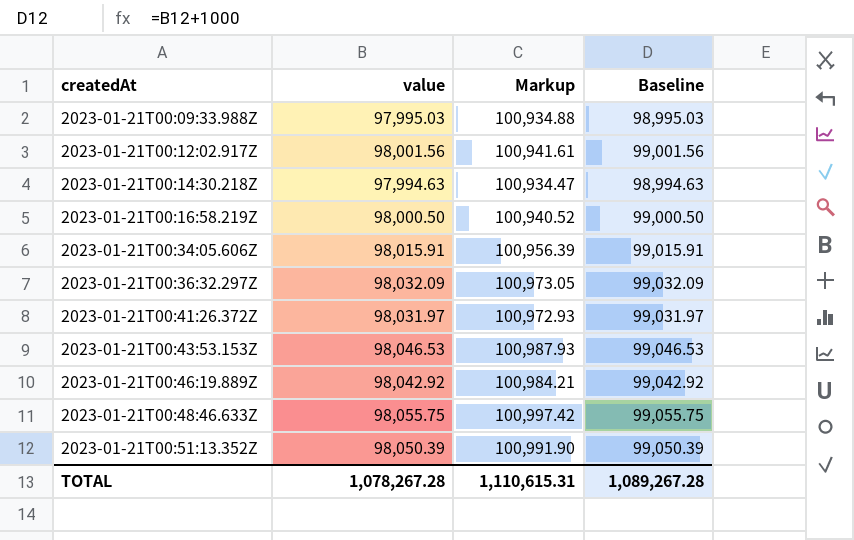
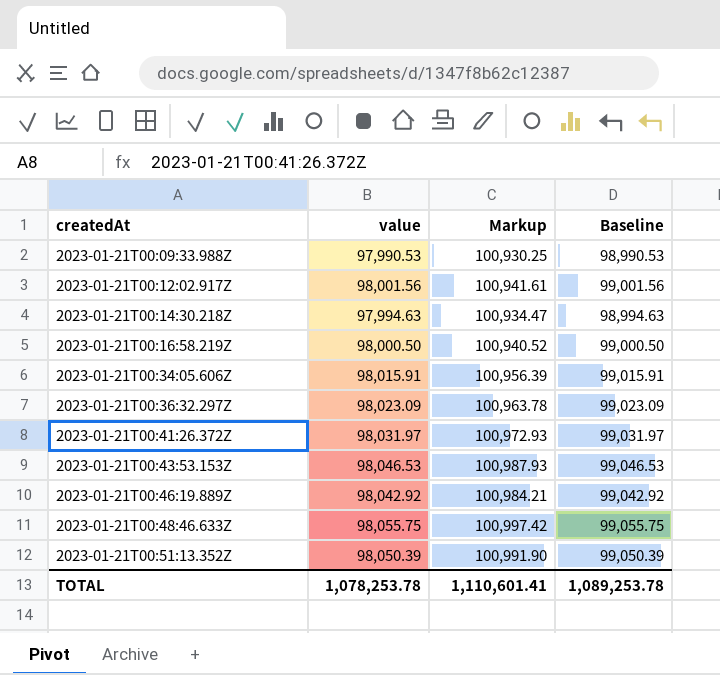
2023-01-21T00:09:33.988Z | value: 97,995.03 -> 97,990.53
2023-01-21T00:09:33.988Z | Markup: 100,934.88 -> 100,930.25
2023-01-21T00:09:33.988Z | Baseline: 98,995.03 -> 98,990.53
2023-01-21T00:36:32.297Z | value: 98,032.09 -> 98,023.09
2023-01-21T00:36:32.297Z | Markup: 100,973.05 -> 100,963.78
2023-01-21T00:36:32.297Z | Baseline: 99,032.09 -> 99,023.09
TOTAL | value: 1,078,267.28 -> 1,078,253.78
TOTAL | Markup: 1,110,615.31 -> 1,110,601.41
TOTAL | Baseline: 1,089,267.28 -> 1,089,253.78

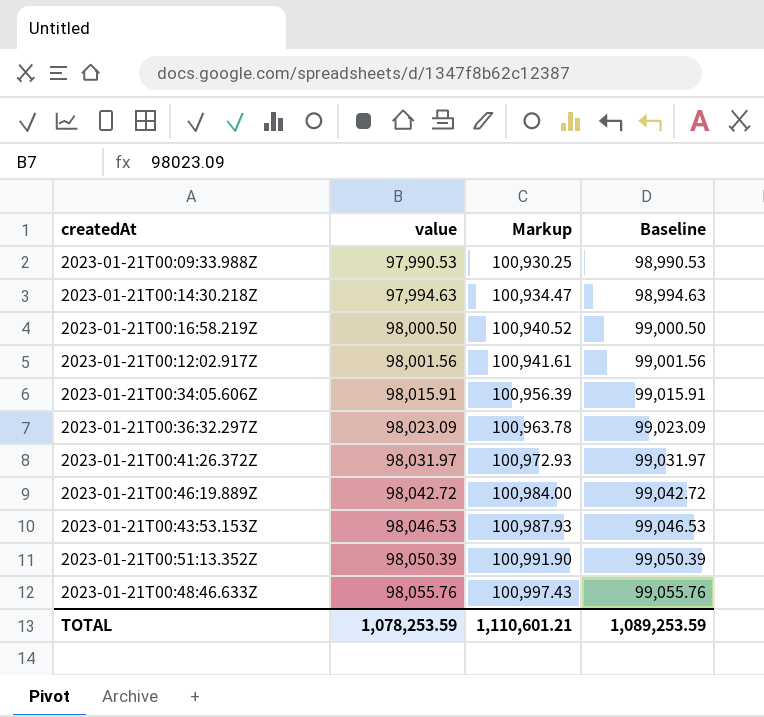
row order: createdAt ascending -> value ascending
2023-01-21T00:46:19.889Z | value: 98,042.92 -> 98,042.72
2023-01-21T00:46:19.889Z | Markup: 100,984.21 -> 100,984.00
2023-01-21T00:46:19.889Z | Baseline: 99,042.92 -> 99,042.72
2023-01-21T00:48:46.633Z | value: 98,055.75 -> 98,055.76
2023-01-21T00:48:46.633Z | Markup: 100,997.42 -> 100,997.43
2023-01-21T00:48:46.633Z | Baseline: 99,055.75 -> 99,055.76
TOTAL | value: 1,078,253.78 -> 1,078,253.59
TOTAL | Markup: 1,110,601.41 -> 1,110,601.21
TOTAL | Baseline: 1,089,253.78 -> 1,089,253.59

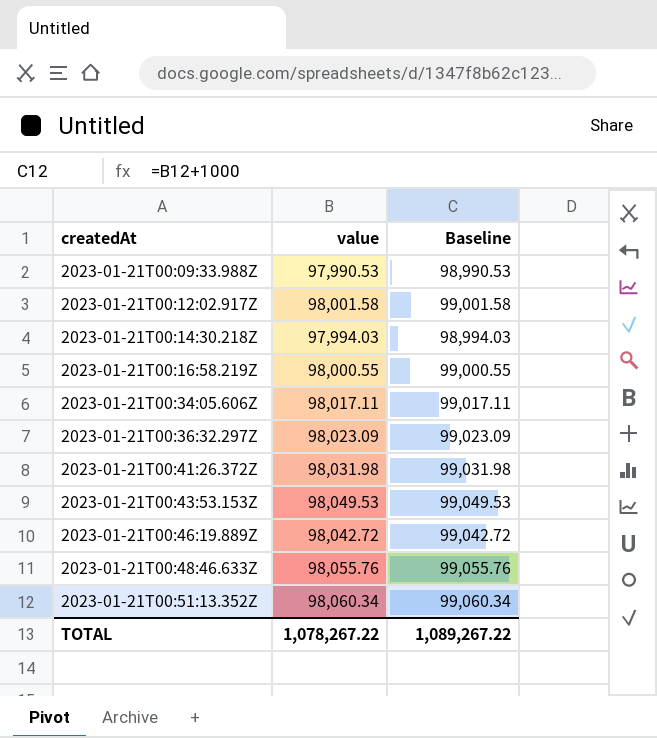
row order: value ascending -> createdAt ascending
column Markup | formula: [value] * 1.03 -> none
2023-01-21T00:12:02.917Z | value: 98,001.56 -> 98,001.58
2023-01-21T00:12:02.917Z | Baseline: 99,001.56 -> 99,001.58
2023-01-21T00:14:30.218Z | value: 97,994.63 -> 97,994.03
2023-01-21T00:14:30.218Z | Baseline: 98,994.63 -> 98,994.03
2023-01-21T00:16:58.219Z | value: 98,000.50 -> 98,000.55
2023-01-21T00:16:58.219Z | Baseline: 99,000.50 -> 99,000.55
2023-01-21T00:34:05.606Z | value: 98,015.91 -> 98,017.11
2023-01-21T00:34:05.606Z | Baseline: 99,015.91 -> 99,017.11
2023-01-21T00:41:26.372Z | value: 98,031.97 -> 98,031.98
2023-01-21T00:41:26.372Z | Baseline: 99,031.97 -> 99,031.98
2023-01-21T00:43:53.153Z | value: 98,046.53 -> 98,049.53
2023-01-21T00:43:53.153Z | Baseline: 99,046.53 -> 99,049.53
2023-01-21T00:51:13.352Z | value: 98,050.39 -> 98,060.34
2023-01-21T00:51:13.352Z | Baseline: 99,050.39 -> 99,060.34
TOTAL | value: 1,078,253.59 -> 1,078,267.22
TOTAL | Baseline: 1,089,253.59 -> 1,089,267.22

